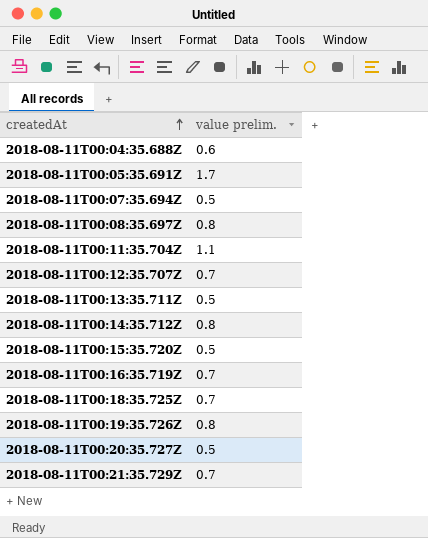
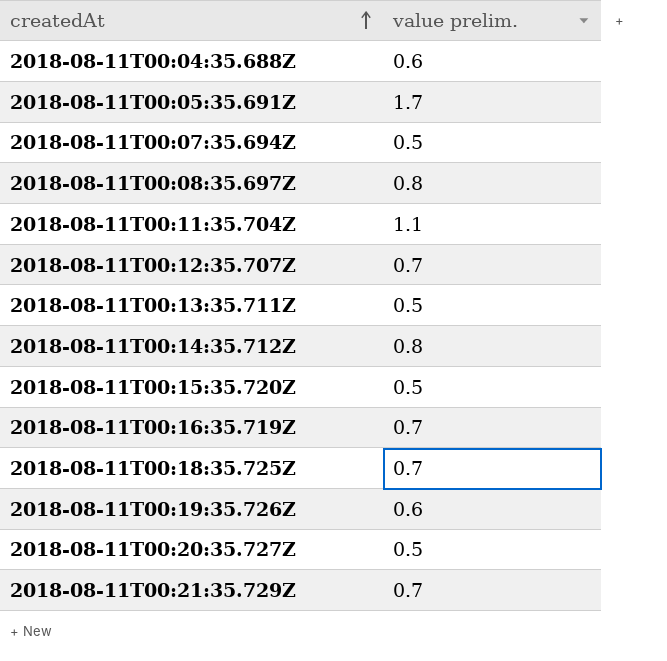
2018-08-11T00:19:35.726Z | value prelim.: 0.8 -> 0.6

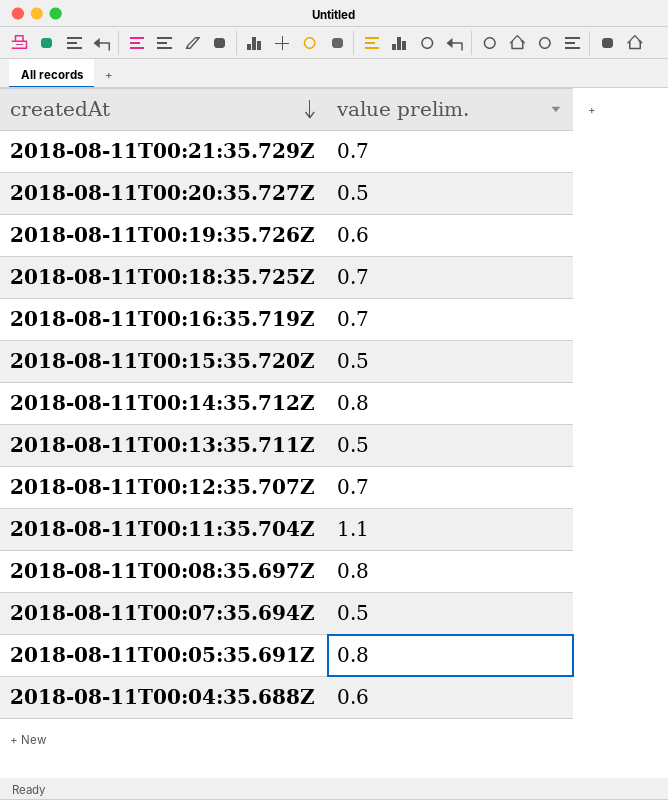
row order: createdAt ascending -> createdAt descending
2018-08-11T00:05:35.691Z | value prelim.: 1.7 -> 0.8

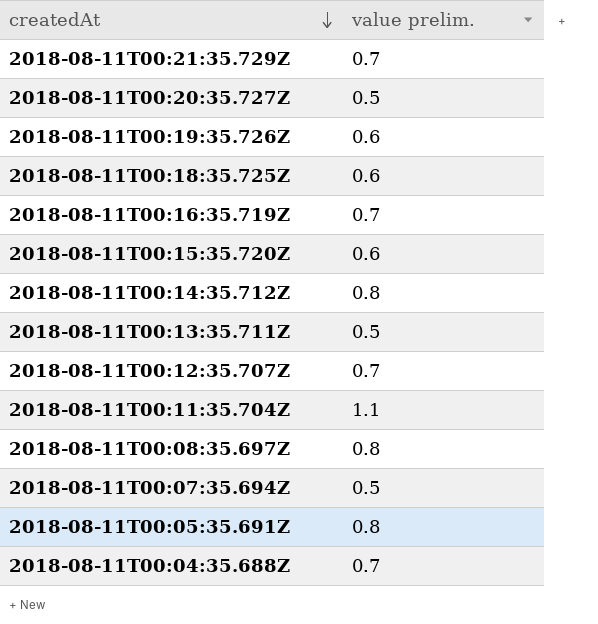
2018-08-11T00:18:35.725Z | value prelim.: 0.7 -> 0.6
2018-08-11T00:15:35.720Z | value prelim.: 0.5 -> 0.6
2018-08-11T00:04:35.688Z | value prelim.: 0.6 -> 0.7

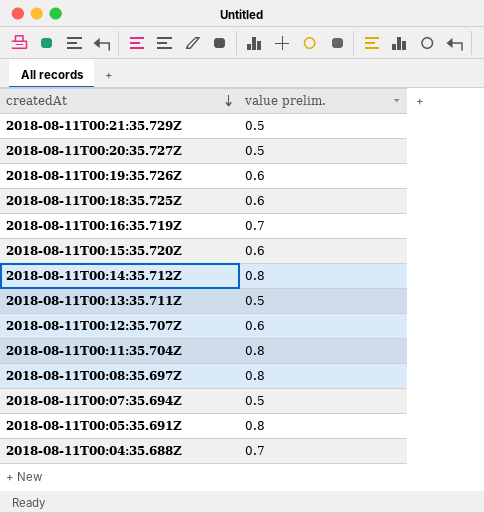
2018-08-11T00:21:35.729Z | value prelim.: 0.7 -> 0.5
2018-08-11T00:12:35.707Z | value prelim.: 0.7 -> 0.6
2018-08-11T00:11:35.704Z | value prelim.: 1.1 -> 0.8

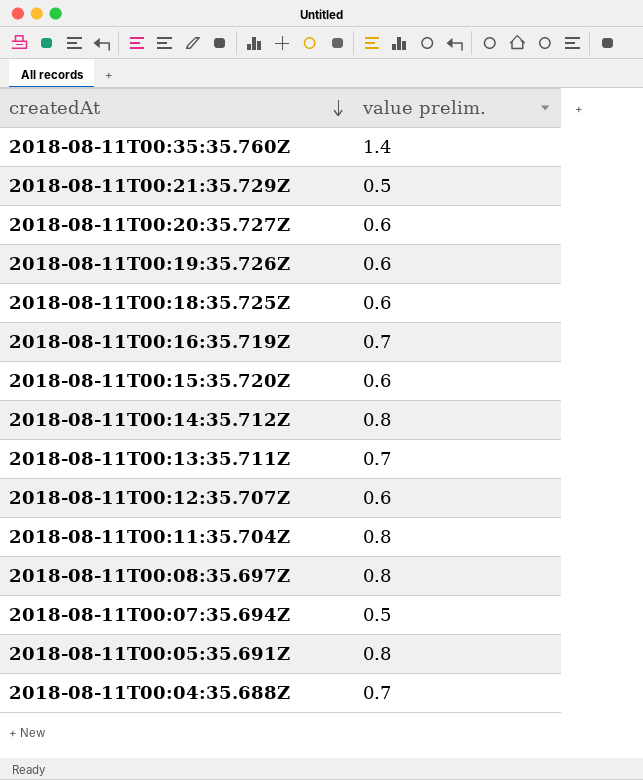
row 2018-08-11T00:35:35.760Z: none -> 1.4
2018-08-11T00:20:35.727Z | value prelim.: 0.5 -> 0.6
2018-08-11T00:13:35.711Z | value prelim.: 0.5 -> 0.7

